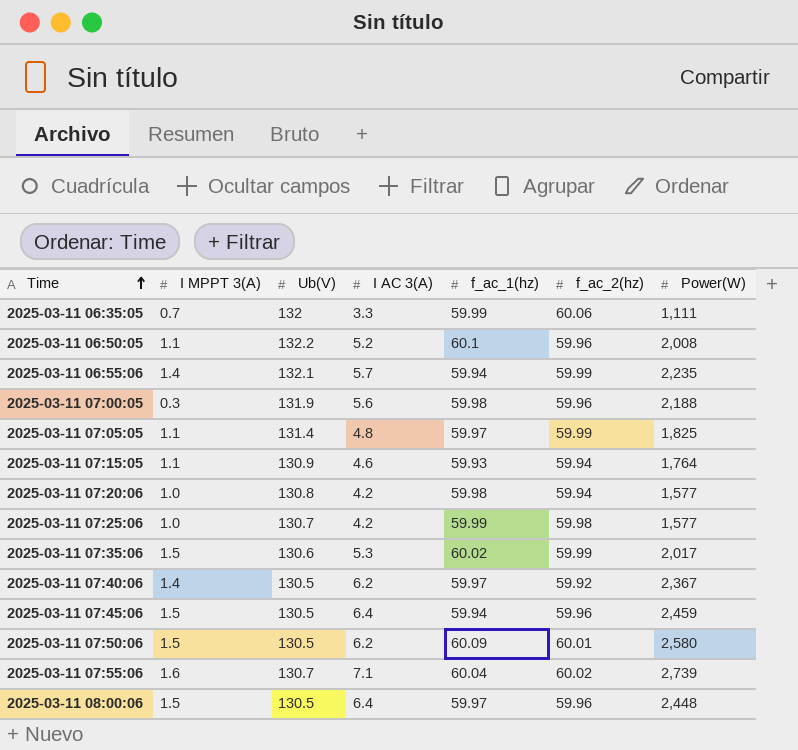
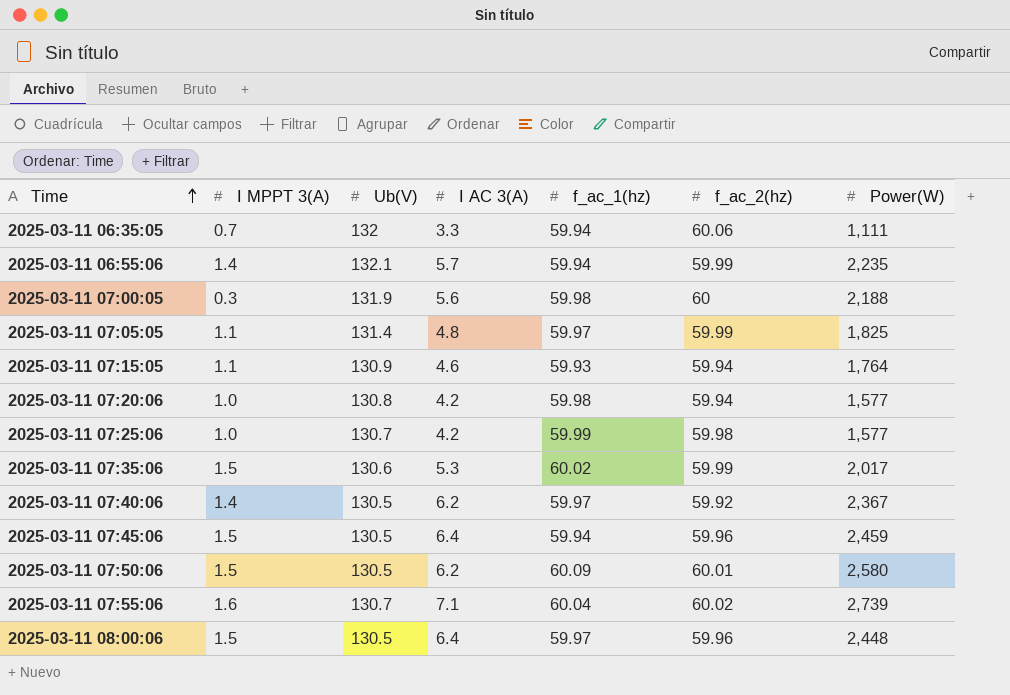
row 2025-03-11 06:50:05: 1.1 | 132.2 | 5.2 | 60.1 | 59.96 | 2,008 -> none
2025-03-11 06:35:05 | f_ac_1(hz): 59.99 -> 59.94
2025-03-11 07:00:05 | f_ac_2(hz): 59.96 -> 60

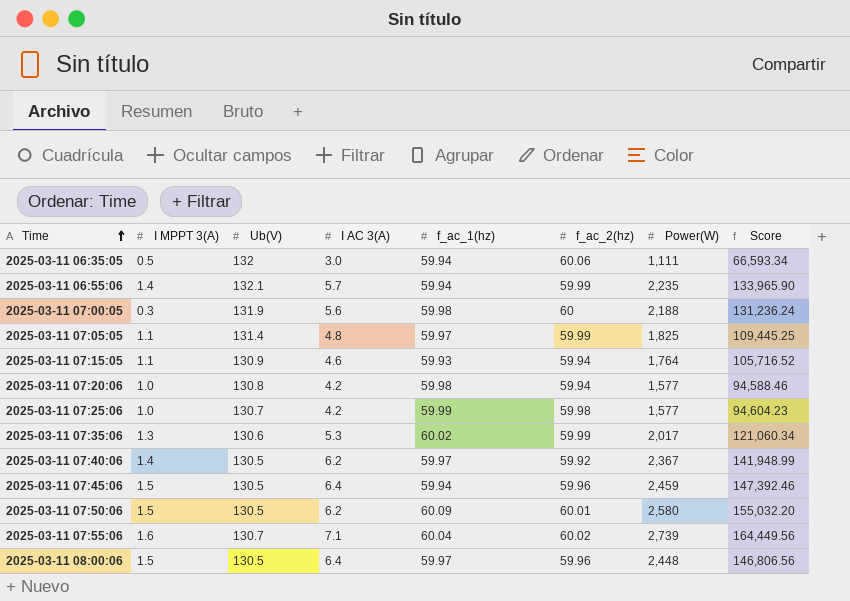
column Score | formula: none -> [f_ac_1(hz)] * [Power(W)]
2025-03-11 06:35:05 | I MPPT 3(A): 0.7 -> 0.5
2025-03-11 06:35:05 | I AC 3(A): 3.3 -> 3.0
2025-03-11 07:35:06 | I MPPT 3(A): 1.5 -> 1.3

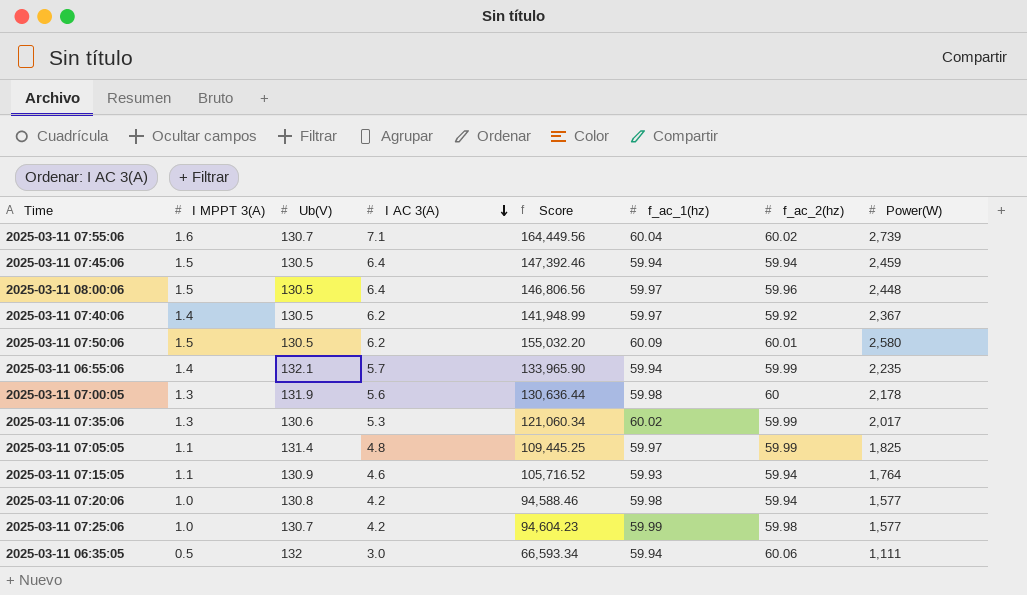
row order: Time ascending -> I AC 3(A) descending
column Score | position: 8 -> 5
2025-03-11 07:45:06 | f_ac_2(hz): 59.96 -> 59.94
2025-03-11 07:00:05 | I MPPT 3(A): 0.3 -> 1.3
2025-03-11 07:00:05 | Score: 131,236.24 -> 130,636.44
2025-03-11 07:00:05 | Power(W): 2,188 -> 2,178

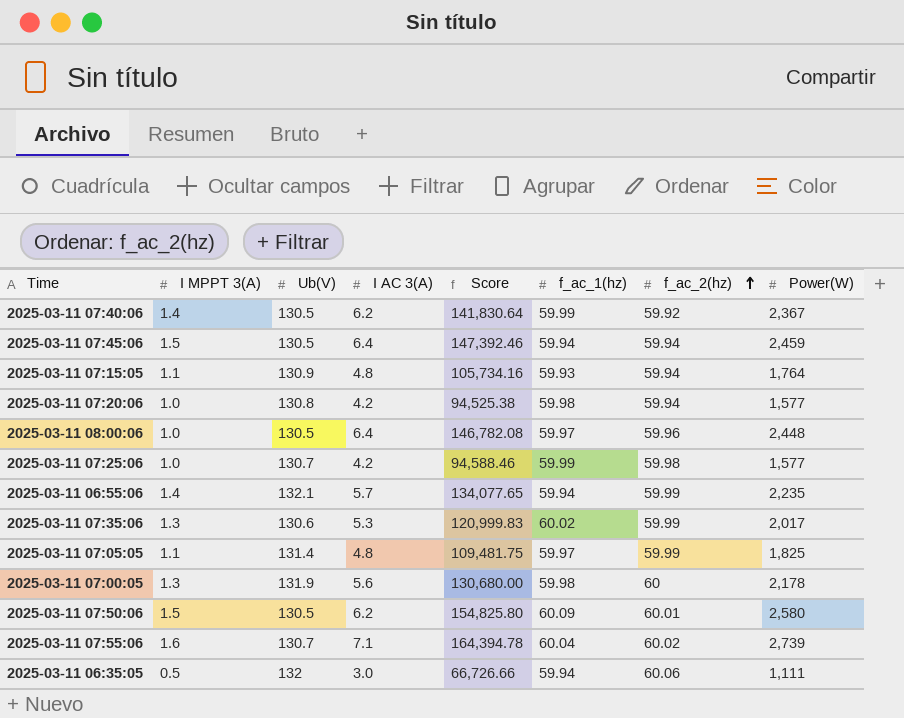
row order: I AC 3(A) descending -> f_ac_2(hz) ascending
column Score | formula: [f_ac_1(hz)] * [Power(W)] -> [f_ac_2(hz)] * [Power(W)]
2025-03-11 07:40:06 | f_ac_1(hz): 59.97 -> 59.99
2025-03-11 07:15:05 | I AC 3(A): 4.6 -> 4.8
2025-03-11 08:00:06 | I MPPT 3(A): 1.5 -> 1.0

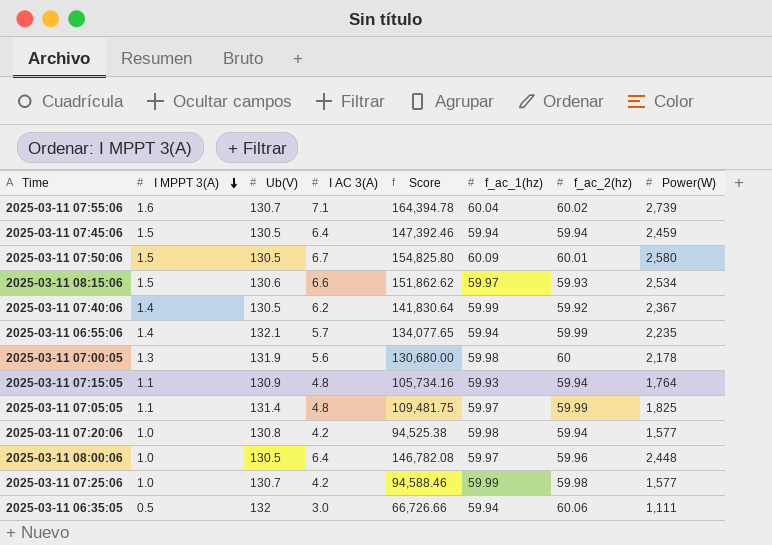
row order: f_ac_2(hz) ascending -> I MPPT 3(A) descending
row 2025-03-11 07:35:06: 1.3 | 130.6 | 5.3 | 120,999.83 | 60.02 | 59.99 | 2,017 -> none
2025-03-11 07:50:06 | I AC 3(A): 6.2 -> 6.7
row 2025-03-11 08:15:06: none -> 1.5 | 130.6 | 6.6 | 151,862.62 | 59.97 | 59.93 | 2,534

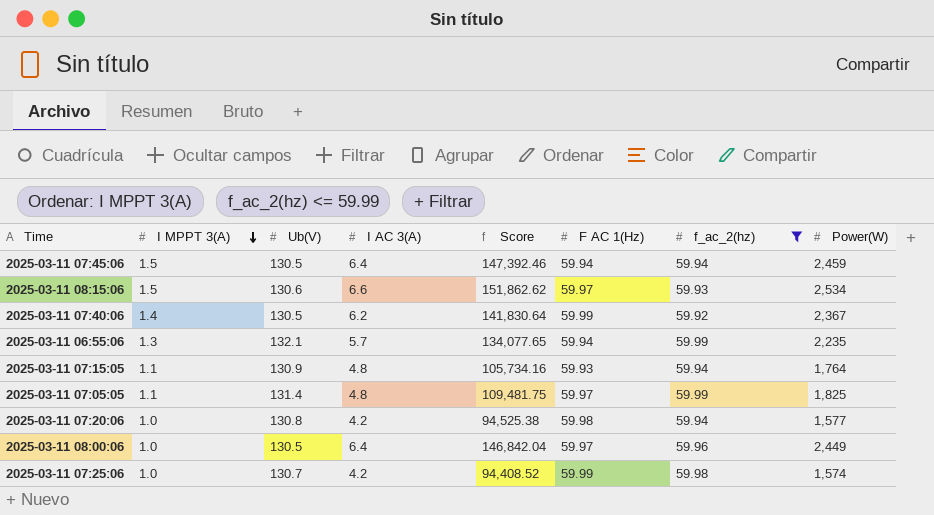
filter: none -> f_ac_2(hz) <= 59.99
column name: f_ac_1(hz) -> F AC 1(Hz)
2025-03-11 06:55:06 | I MPPT 3(A): 1.4 -> 1.3
2025-03-11 08:00:06 | Score: 146,782.08 -> 146,842.04
2025-03-11 08:00:06 | Power(W): 2,448 -> 2,449
2025-03-11 07:25:06 | Score: 94,588.46 -> 94,408.52
2025-03-11 07:25:06 | Power(W): 1,577 -> 1,574

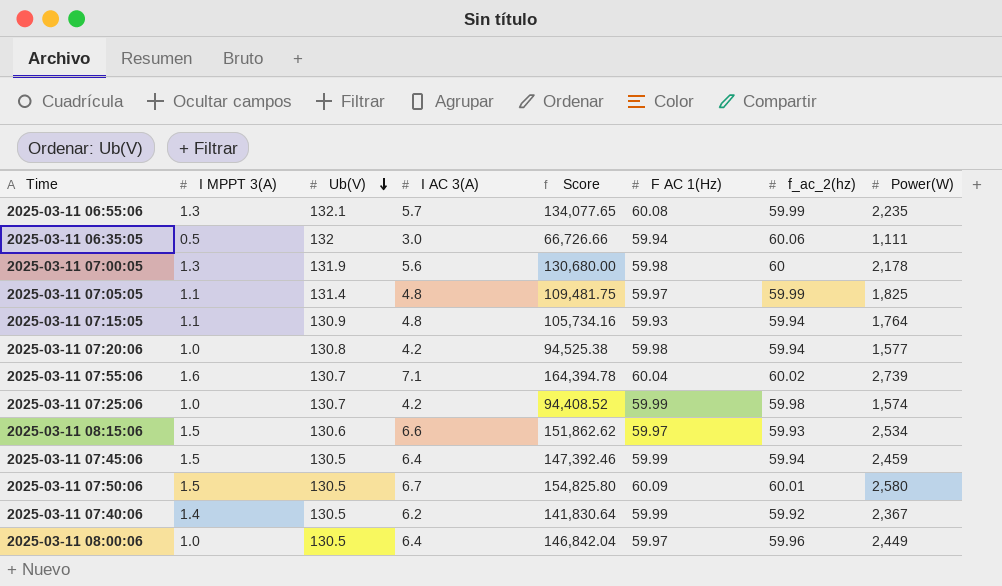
filter: f_ac_2(hz) <= 59.99 -> none
row order: I MPPT 3(A) descending -> Ub(V) descending
2025-03-11 06:55:06 | F AC 1(Hz): 59.94 -> 60.08
2025-03-11 07:45:06 | F AC 1(Hz): 59.94 -> 59.99

